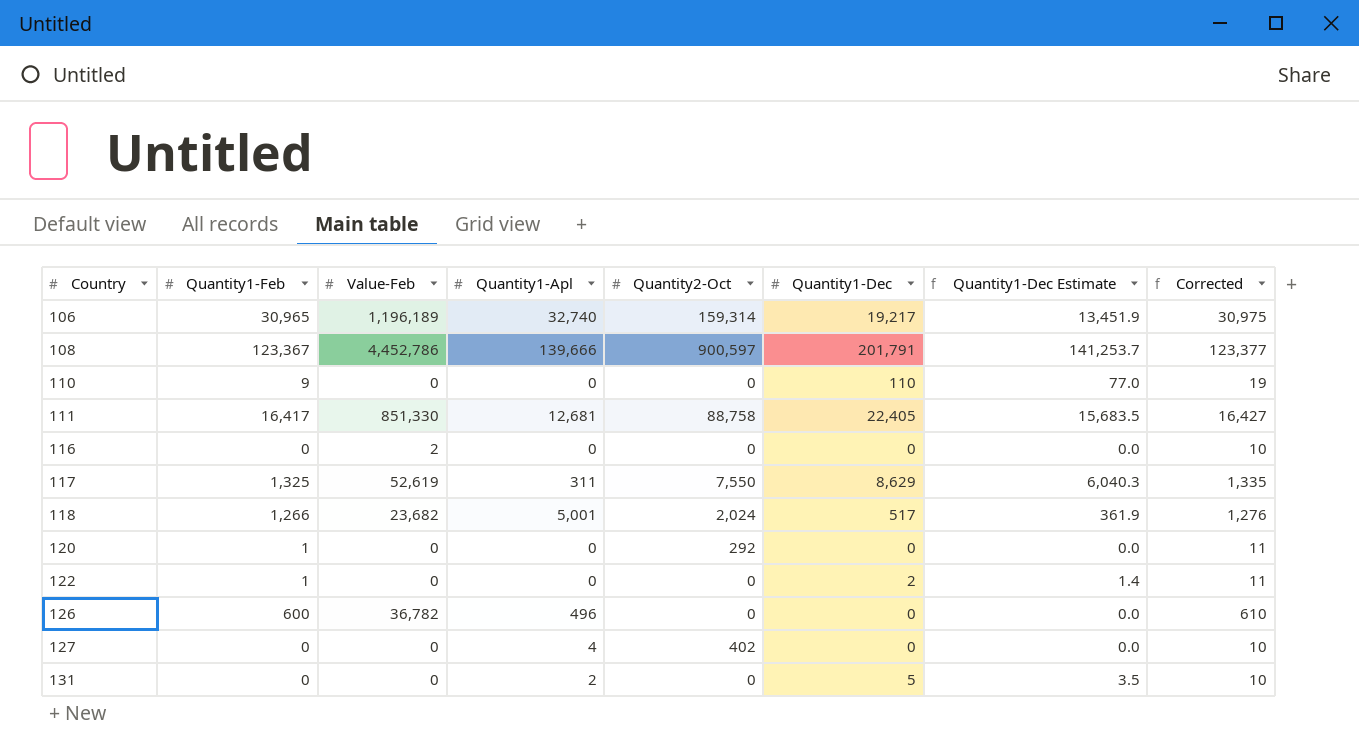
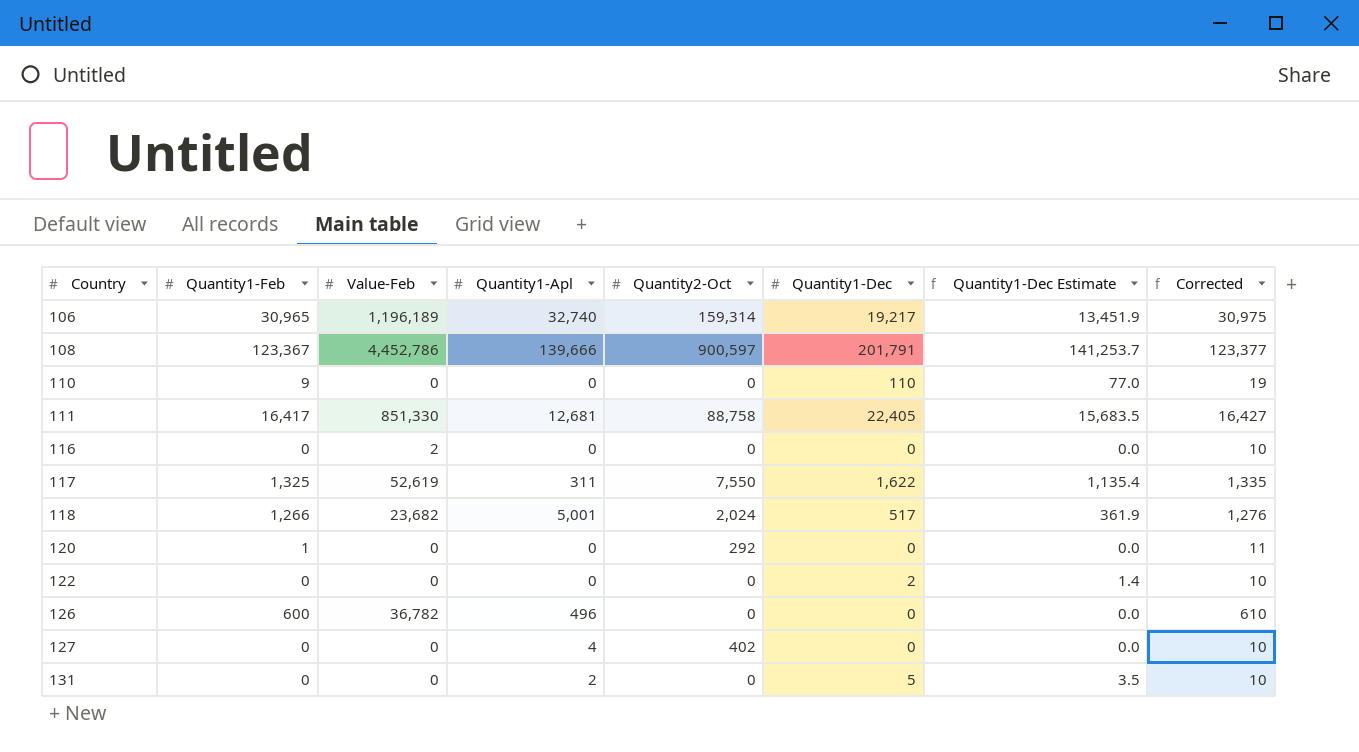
117 | Quantity1-Dec: 8,629 -> 1,622
117 | Quantity1-Dec Estimate: 6,040.3 -> 1,135.4
122 | Quantity1-Feb: 1 -> 0
122 | Corrected: 11 -> 10

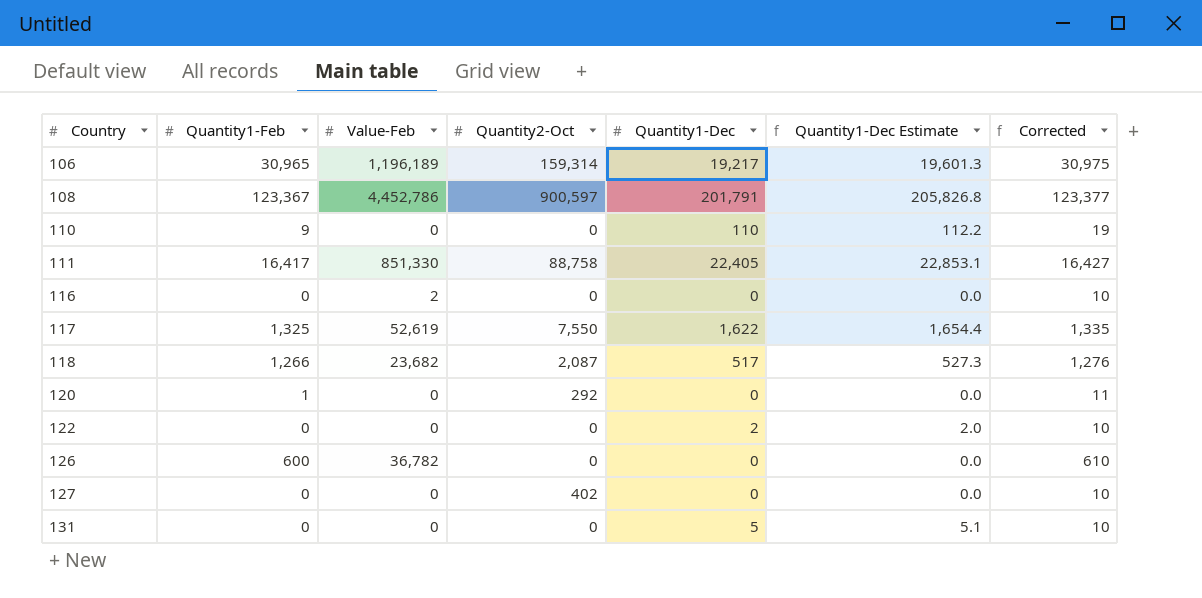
column Quantity1-Apl | position: 4 -> none
column Quantity1-Dec Estimate | formula: [Quantity1-Dec] * 0.7 -> [Quantity1-Dec] * 1.02
118 | Quantity2-Oct: 2,024 -> 2,087

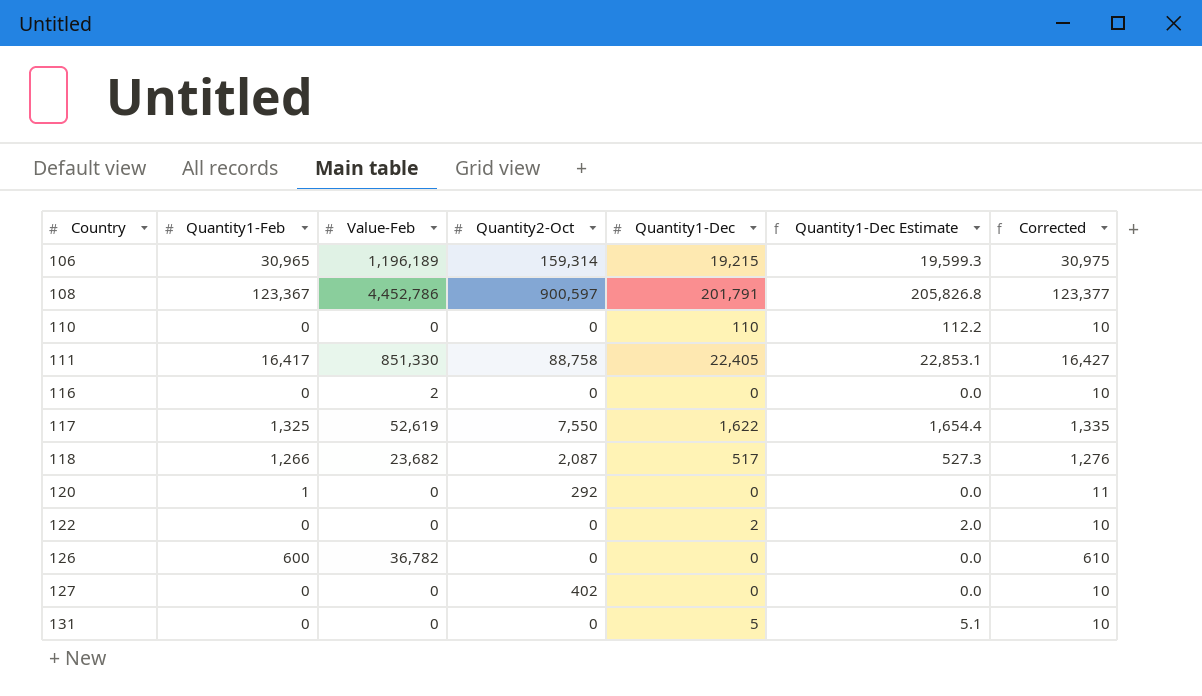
106 | Quantity1-Dec: 19,217 -> 19,215
106 | Quantity1-Dec Estimate: 19,601.3 -> 19,599.3
110 | Quantity1-Feb: 9 -> 0
110 | Corrected: 19 -> 10

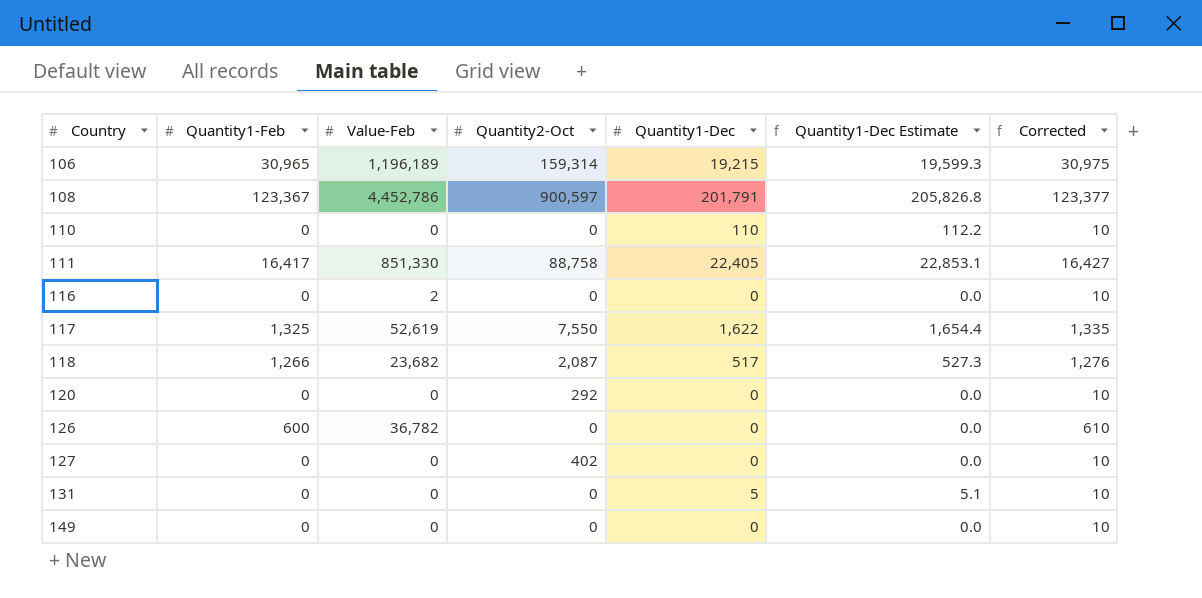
row 122: 0 | 0 | 0 | 2 | 2.0 | 10 -> none
120 | Quantity1-Feb: 1 -> 0
120 | Corrected: 11 -> 10
row 149: none -> 0 | 0 | 0 | 0 | 0.0 | 10

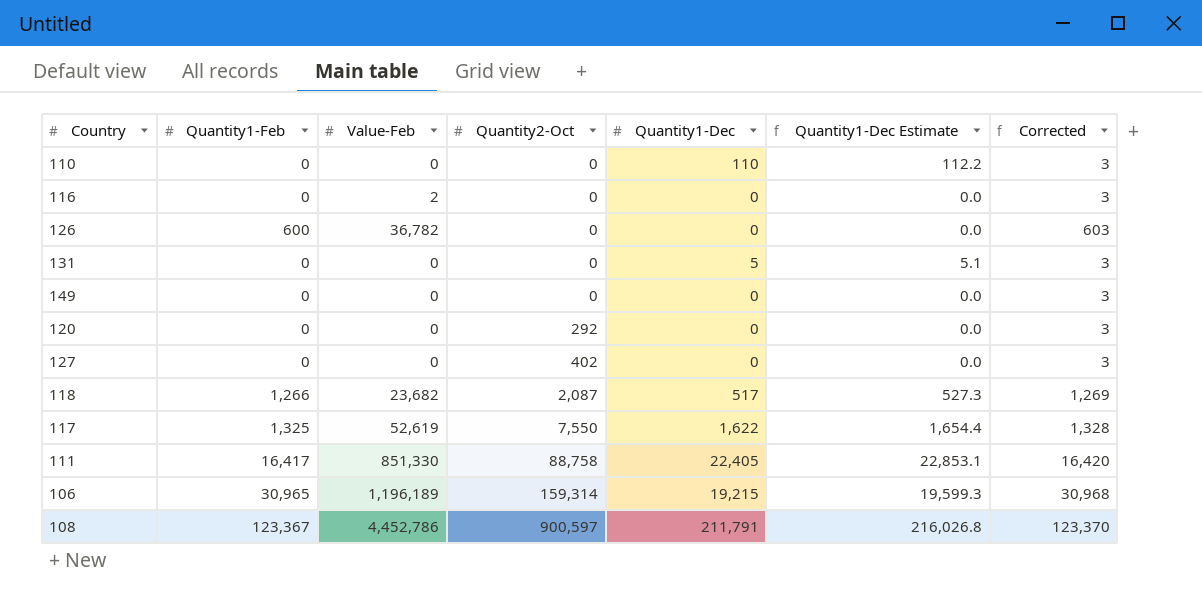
row order: Country ascending -> Quantity2-Oct ascending
column Corrected | formula: [Quantity1-Feb] + 10 -> [Quantity1-Feb] + 3
108 | Quantity1-Dec: 201,791 -> 211,791
108 | Quantity1-Dec Estimate: 205,826.8 -> 216,026.8

